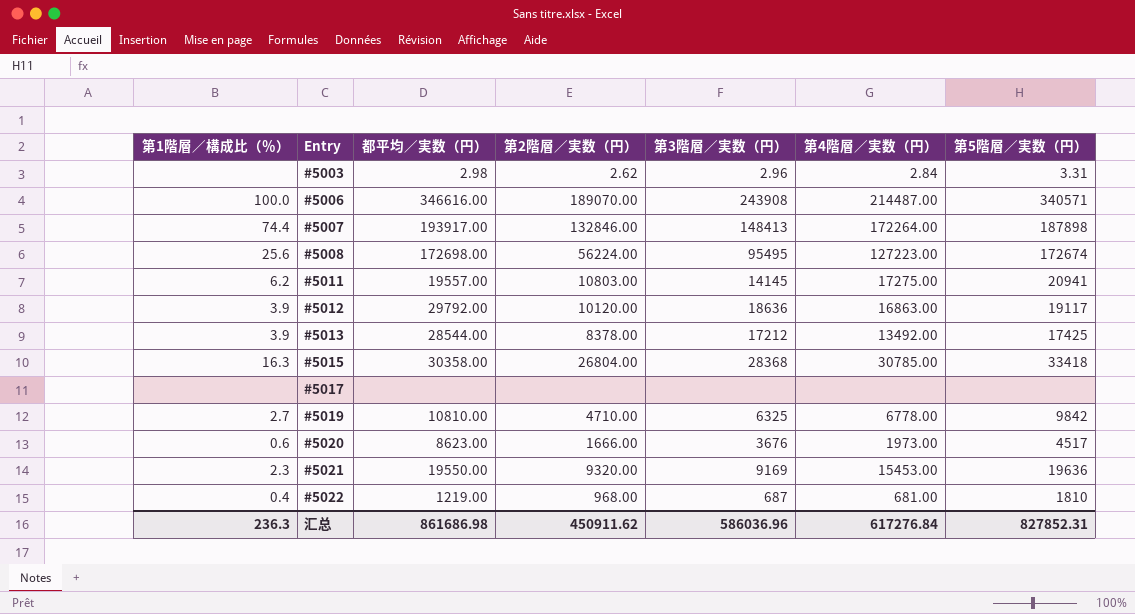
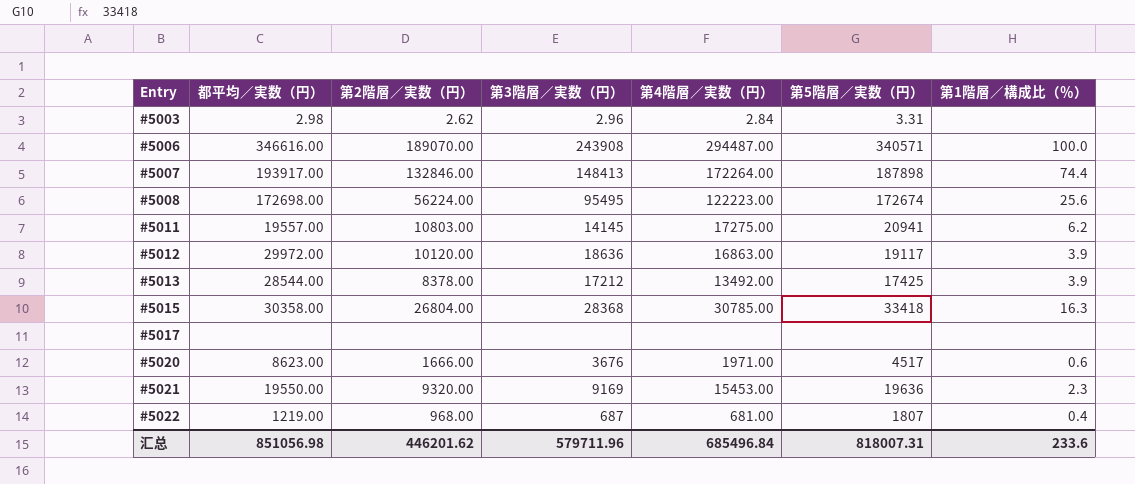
column 第1階層／構成比（％） | position: 1 -> 7
row #5019: 2.7 | 10810.00 | 4710.00 | 6325 | 6778.00 | 9842 -> none
#5006 | 第4階層／実数（円）: 214487.00 -> 294487.00
#5008 | 第4階層／実数（円）: 127223.00 -> 122223.00
#5012 | 都平均／実数（円）: 29792.00 -> 29972.00
#5020 | 第4階層／実数（円）: 1973.00 -> 1971.00
#5022 | 第5階層／実数（円）: 1810 -> 1807
汇总 | 都平均／実数（円）: 861686.98 -> 851056.98
汇总 | 第2階層／実数（円）: 450911.62 -> 446201.62
汇总 | 第3階層／実数（円）: 586036.96 -> 579711.96
汇总 | 第4階層／実数（円）: 617276.84 -> 685496.84
汇总 | 第5階層／実数（円）: 827852.31 -> 818007.31
汇总 | 第1階層／構成比（％）: 236.3 -> 233.6

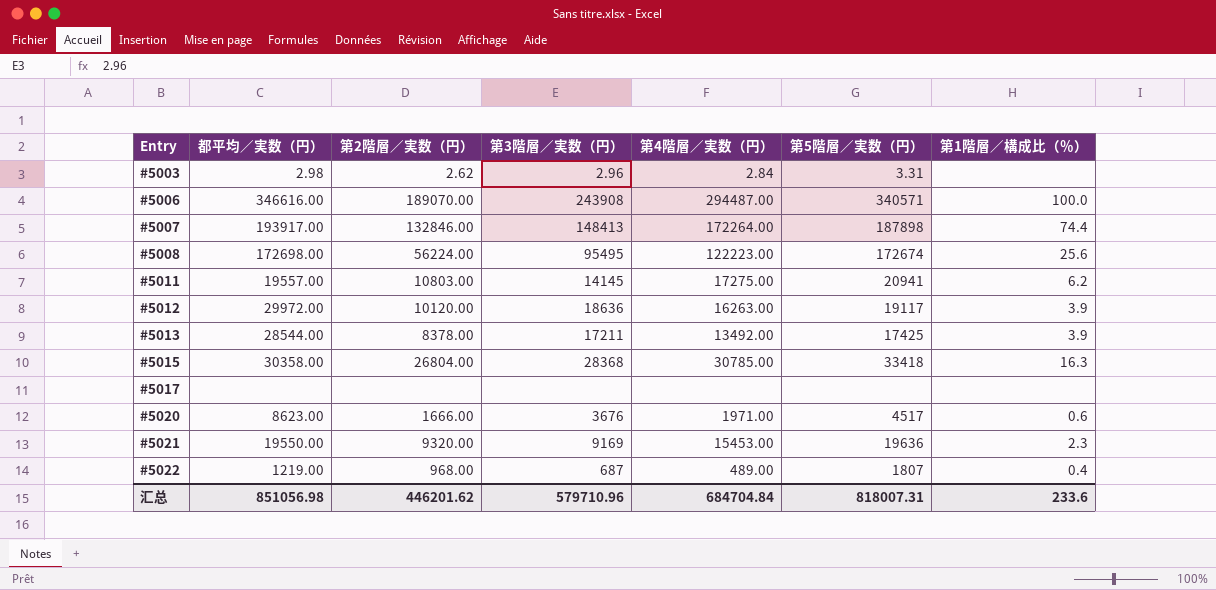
#5012 | 第4階層／実数（円）: 16863.00 -> 16263.00
#5013 | 第3階層／実数（円）: 17212 -> 17211
#5022 | 第4階層／実数（円）: 681.00 -> 489.00
汇总 | 第3階層／実数（円）: 579711.96 -> 579710.96
汇总 | 第4階層／実数（円）: 685496.84 -> 684704.84

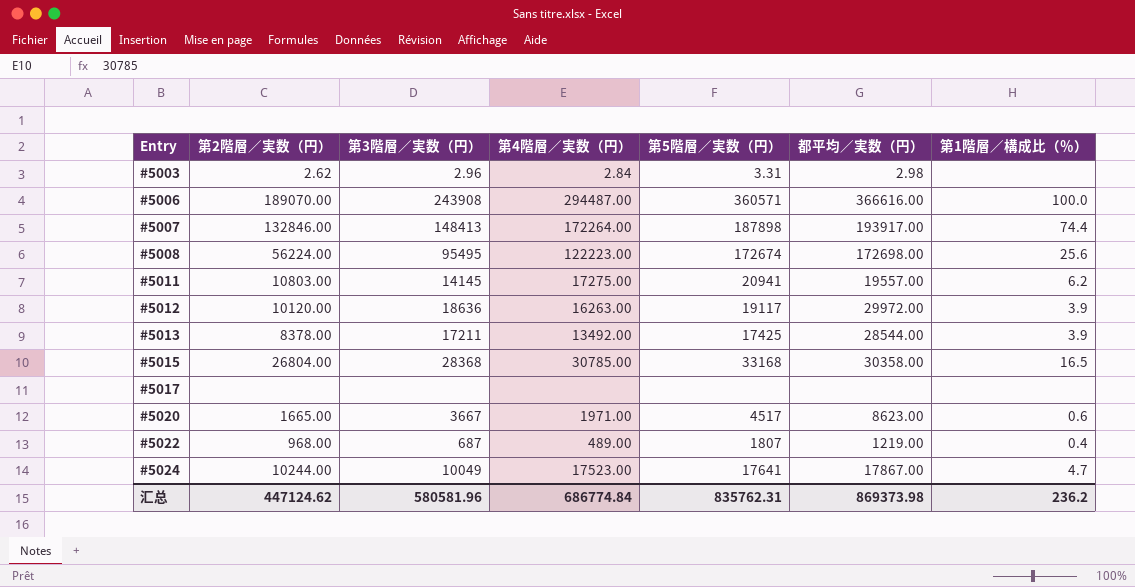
column 都平均／実数（円） | position: 2 -> 6
row #5021: 19550.00 | 9320.00 | 9169 | 15453.00 | 19636 | 2.3 -> none
#5006 | 第5階層／実数（円）: 340571 -> 360571
#5006 | 都平均／実数（円）: 346616.00 -> 366616.00
#5015 | 第5階層／実数（円）: 33418 -> 33168
#5015 | 第1階層／構成比（％）: 16.3 -> 16.5
#5020 | 第2階層／実数（円）: 1666.00 -> 1665.00
#5020 | 第3階層／実数（円）: 3676 -> 3667
row #5024: none -> 10244.00 | 10049 | 17523.00 | 17641 | 17867.00 | 4.7
汇总 | 第2階層／実数（円）: 446201.62 -> 447124.62
汇总 | 第3階層／実数（円）: 579710.96 -> 580581.96
汇总 | 第4階層／実数（円）: 684704.84 -> 686774.84
汇总 | 第5階層／実数（円）: 818007.31 -> 835762.31
汇总 | 都平均／実数（円）: 851056.98 -> 869373.98
汇总 | 第1階層／構成比（％）: 233.6 -> 236.2

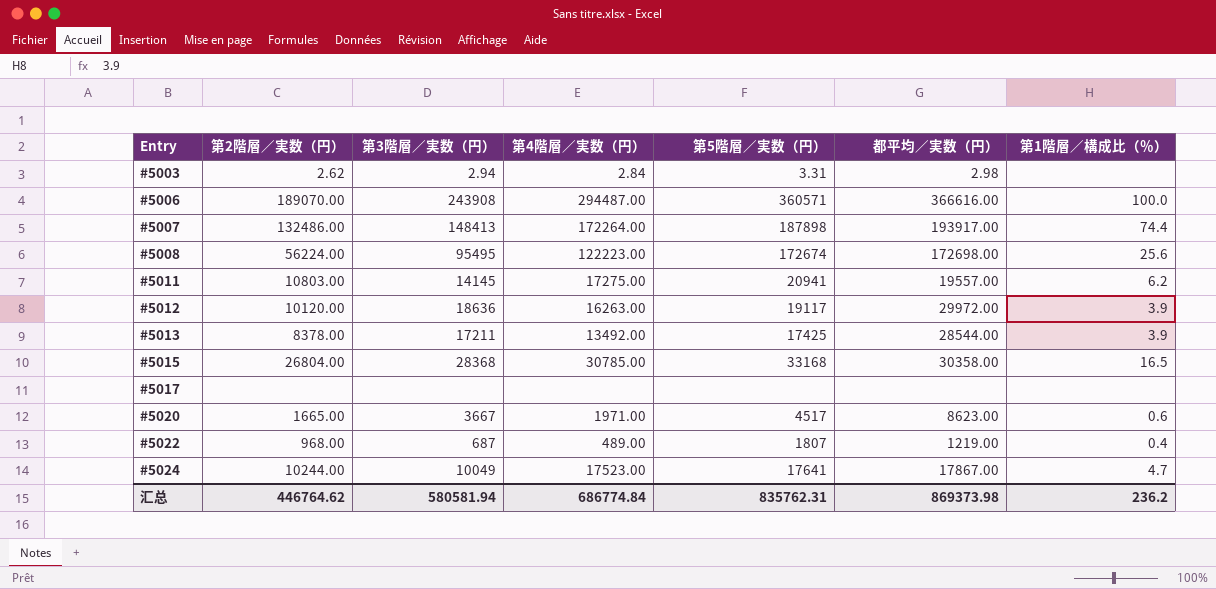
#5003 | 第3階層／実数（円）: 2.96 -> 2.94
#5007 | 第2階層／実数（円）: 132846.00 -> 132486.00
汇总 | 第2階層／実数（円）: 447124.62 -> 446764.62
汇总 | 第3階層／実数（円）: 580581.96 -> 580581.94

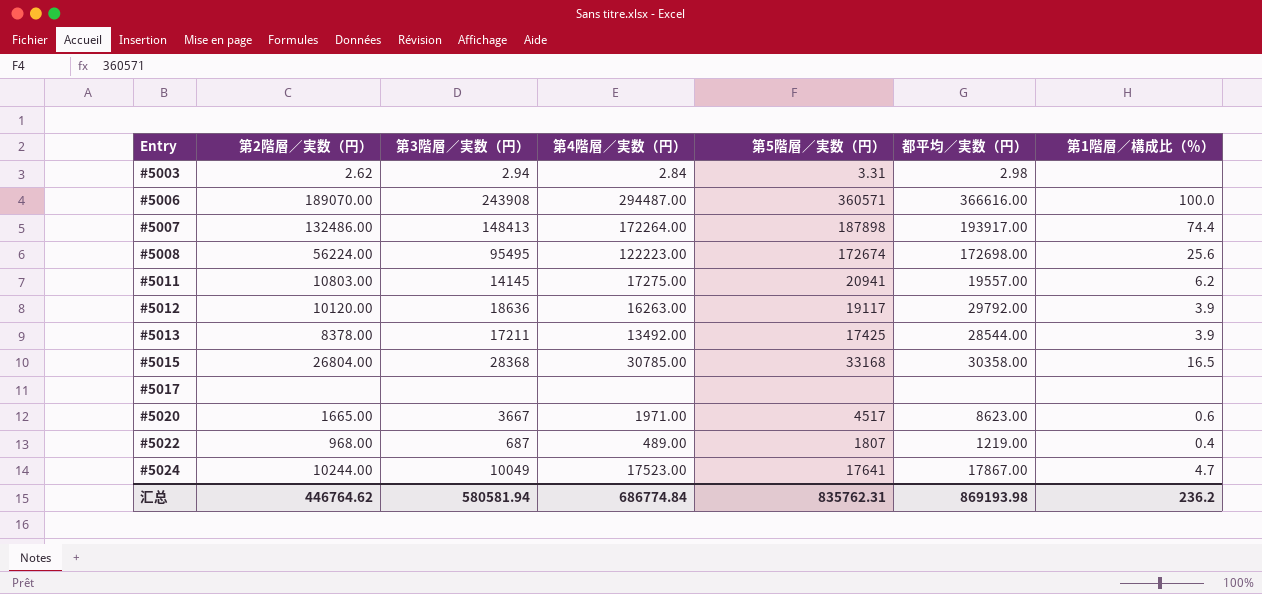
#5012 | 都平均／実数（円）: 29972.00 -> 29792.00
汇总 | 都平均／実数（円）: 869373.98 -> 869193.98

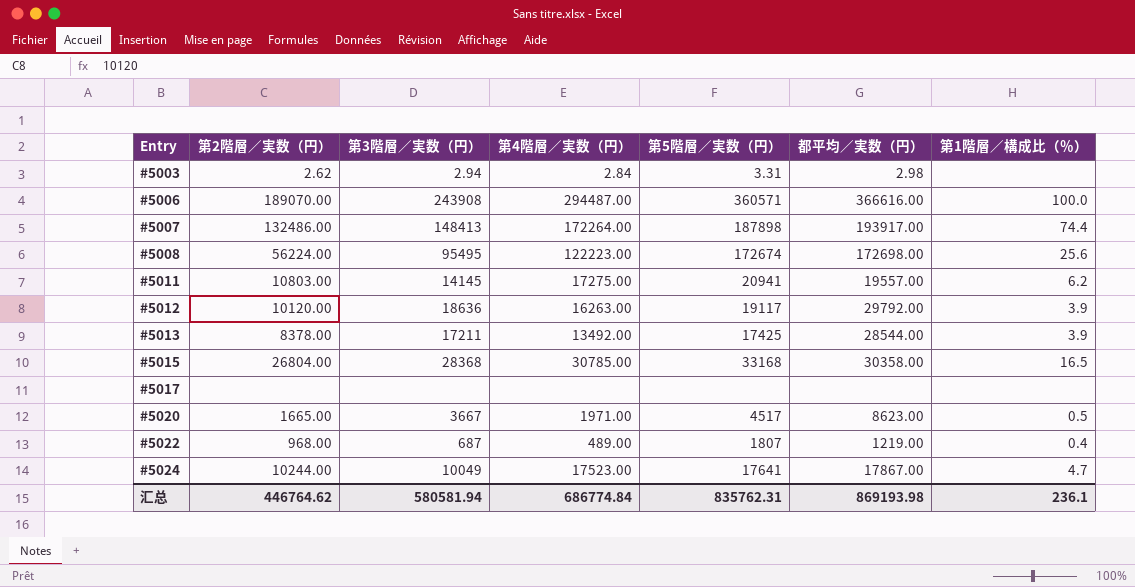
#5020 | 第1階層／構成比（％）: 0.6 -> 0.5
汇总 | 第1階層／構成比（％）: 236.2 -> 236.1

